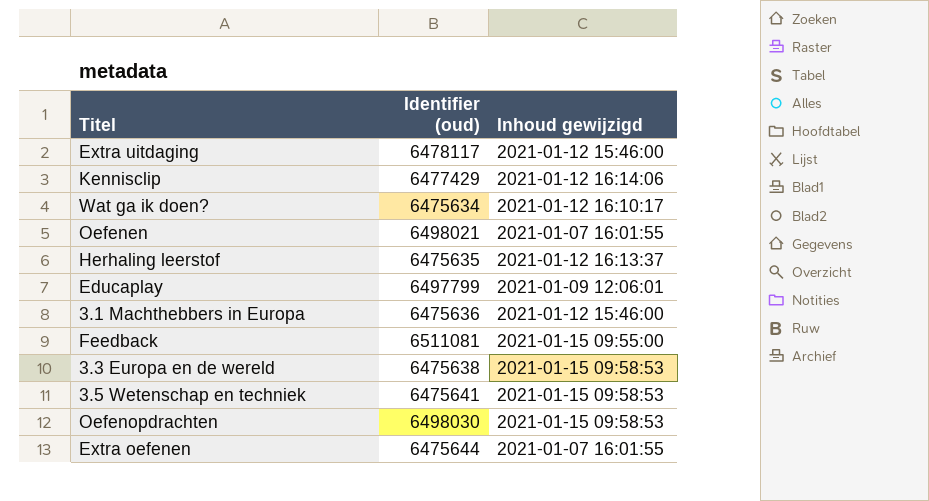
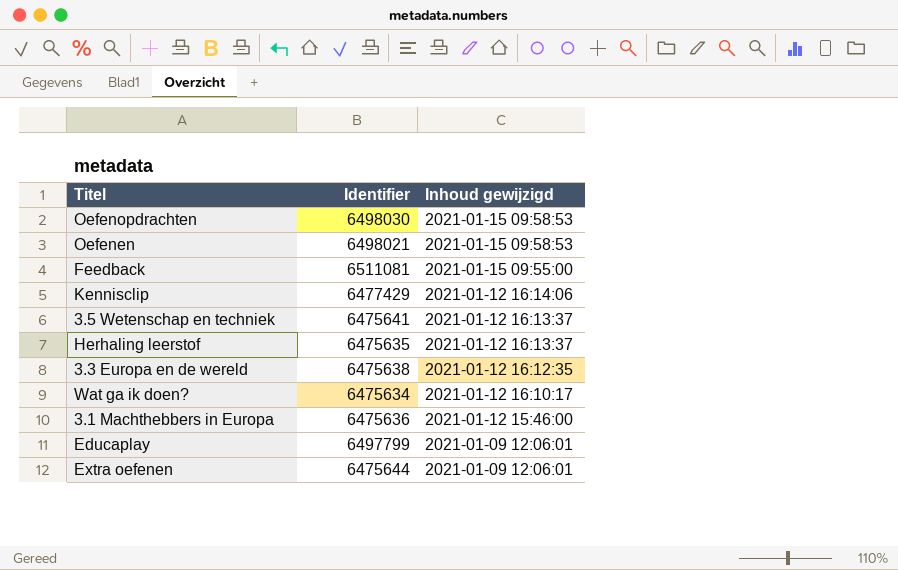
row order: none -> Inhoud gewijzigd descending
column name: Identifier (oud) -> Identifier
row Extra uitdaging: 6478117 | 2021-01-12 15:46:00 -> none
Oefenen | Inhoud gewijzigd: 2021-01-07 16:01:55 -> 2021-01-15 09:58:53
3.5 Wetenschap en techniek | Inhoud gewijzigd: 2021-01-15 09:58:53 -> 2021-01-12 16:13:37
3.3 Europa en de wereld | Inhoud gewijzigd: 2021-01-15 09:58:53 -> 2021-01-12 16:12:35
Extra oefenen | Inhoud gewijzigd: 2021-01-07 16:01:55 -> 2021-01-09 12:06:01

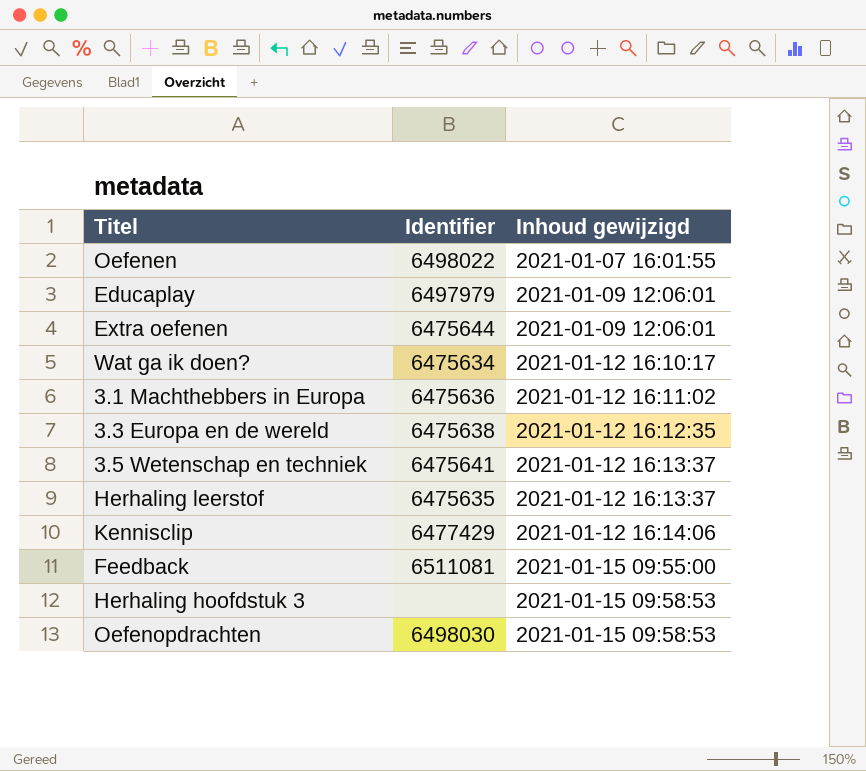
row order: Inhoud gewijzigd descending -> Inhoud gewijzigd ascending
Oefenen | Identifier: 6498021 -> 6498022
Oefenen | Inhoud gewijzigd: 2021-01-15 09:58:53 -> 2021-01-07 16:01:55
Educaplay | Identifier: 6497799 -> 6497979
3.1 Machthebbers in Europa | Inhoud gewijzigd: 2021-01-12 15:46:00 -> 2021-01-12 16:11:02
row Herhaling hoofdstuk 3: none -> none | 2021-01-15 09:58:53

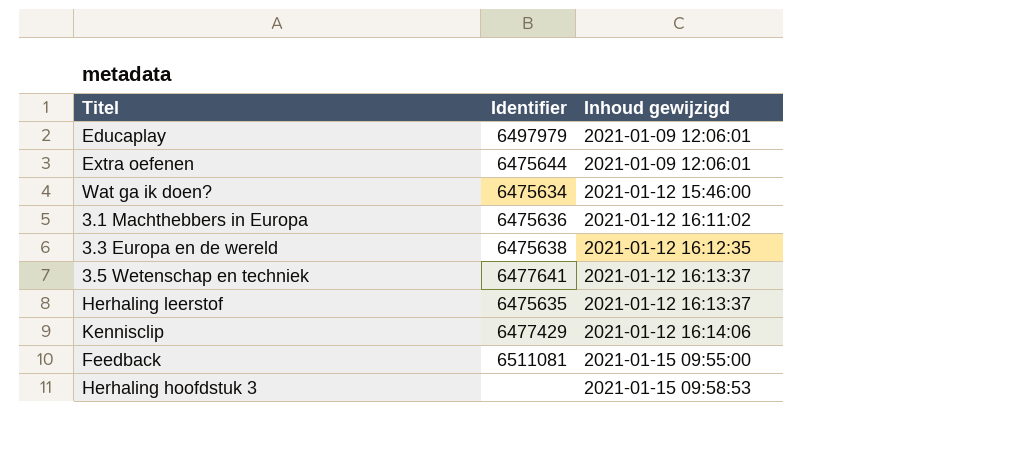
row Oefenen: 6498022 | 2021-01-07 16:01:55 -> none
row Oefenopdrachten: 6498030 | 2021-01-15 09:58:53 -> none
Wat ga ik doen? | Inhoud gewijzigd: 2021-01-12 16:10:17 -> 2021-01-12 15:46:00
3.5 Wetenschap en techniek | Identifier: 6475641 -> 6477641

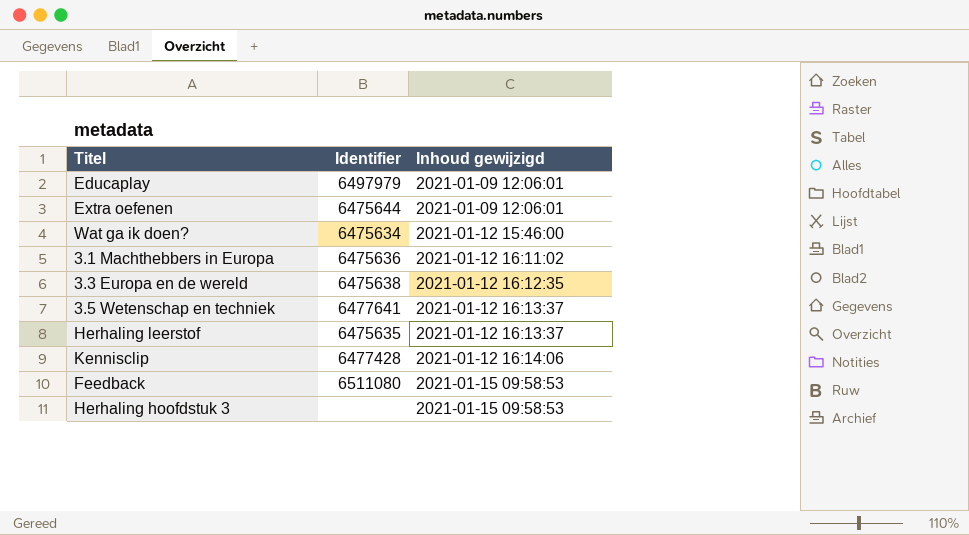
Kennisclip | Identifier: 6477429 -> 6477428
Feedback | Identifier: 6511081 -> 6511080
Feedback | Inhoud gewijzigd: 2021-01-15 09:55:00 -> 2021-01-15 09:58:53

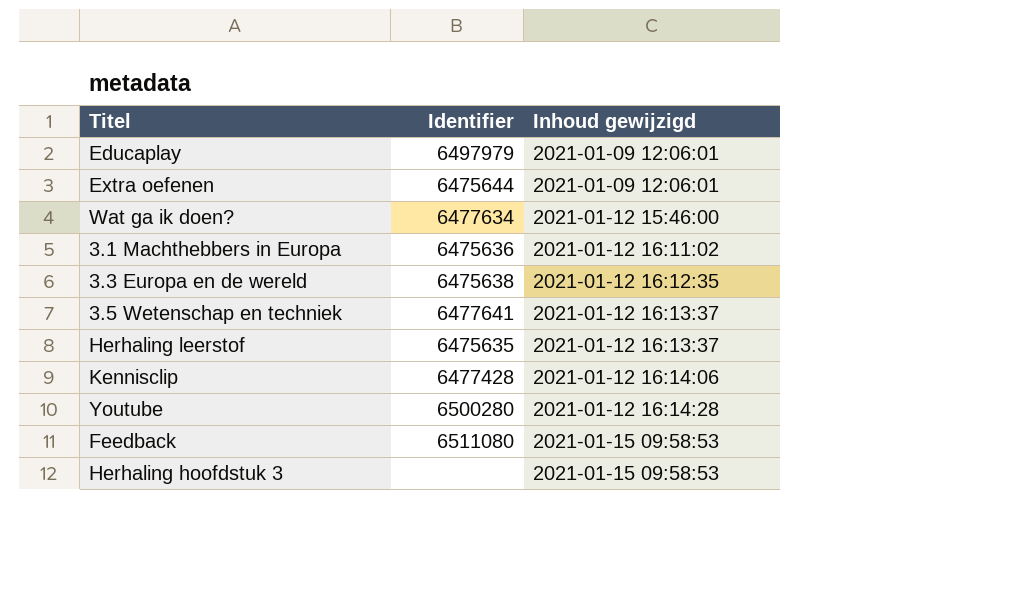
Wat ga ik doen? | Identifier: 6475634 -> 6477634
row Youtube: none -> 6500280 | 2021-01-12 16:14:28

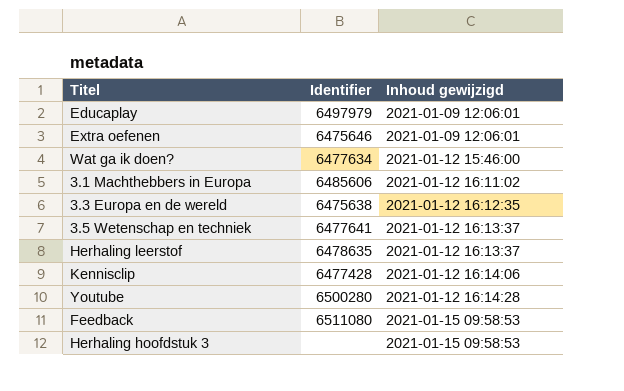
Extra oefenen | Identifier: 6475644 -> 6475646
3.1 Machthebbers in Europa | Identifier: 6475636 -> 6485606
Herhaling leerstof | Identifier: 6475635 -> 6478635

